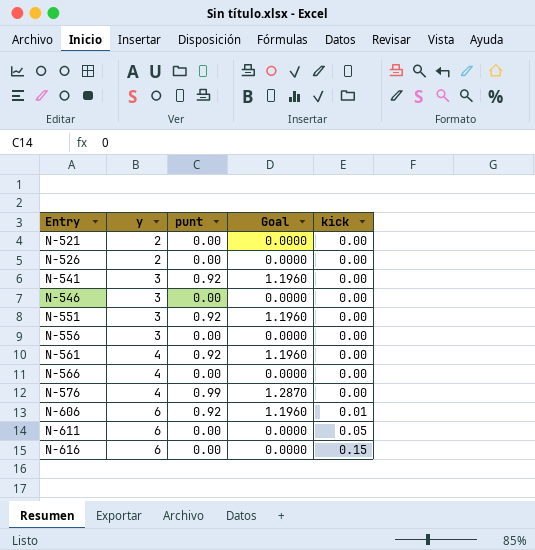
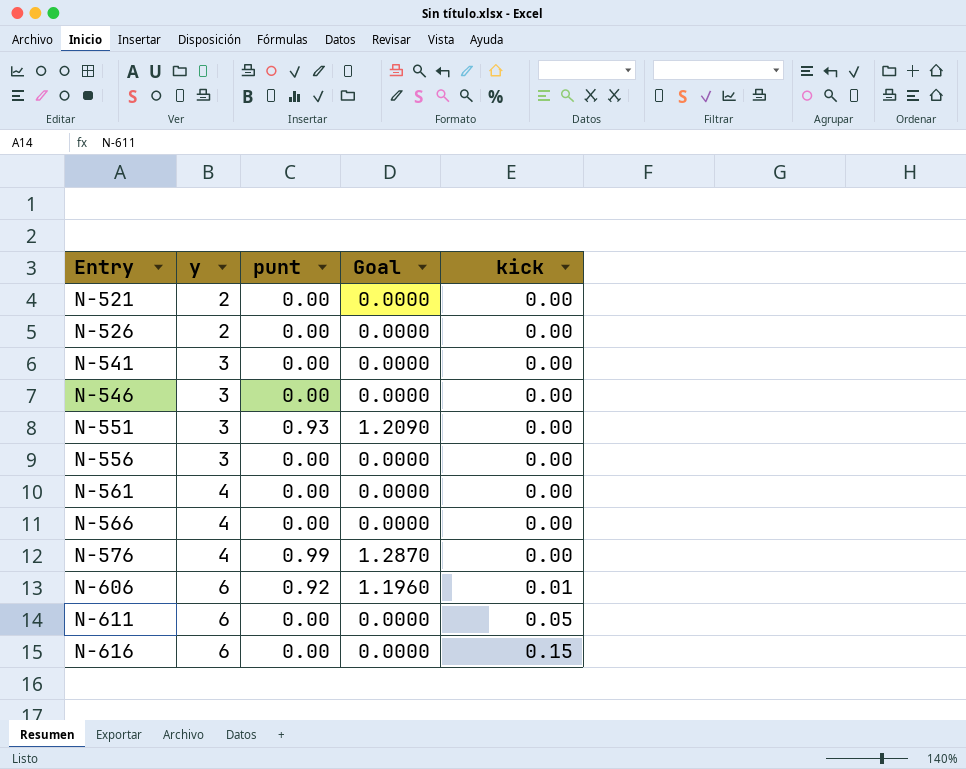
N-541 | punt: 0.92 -> 0.00
N-541 | Goal: 1.1960 -> 0.0000
N-551 | punt: 0.92 -> 0.93
N-551 | Goal: 1.1960 -> 1.2090
N-561 | punt: 0.92 -> 0.00
N-561 | Goal: 1.1960 -> 0.0000

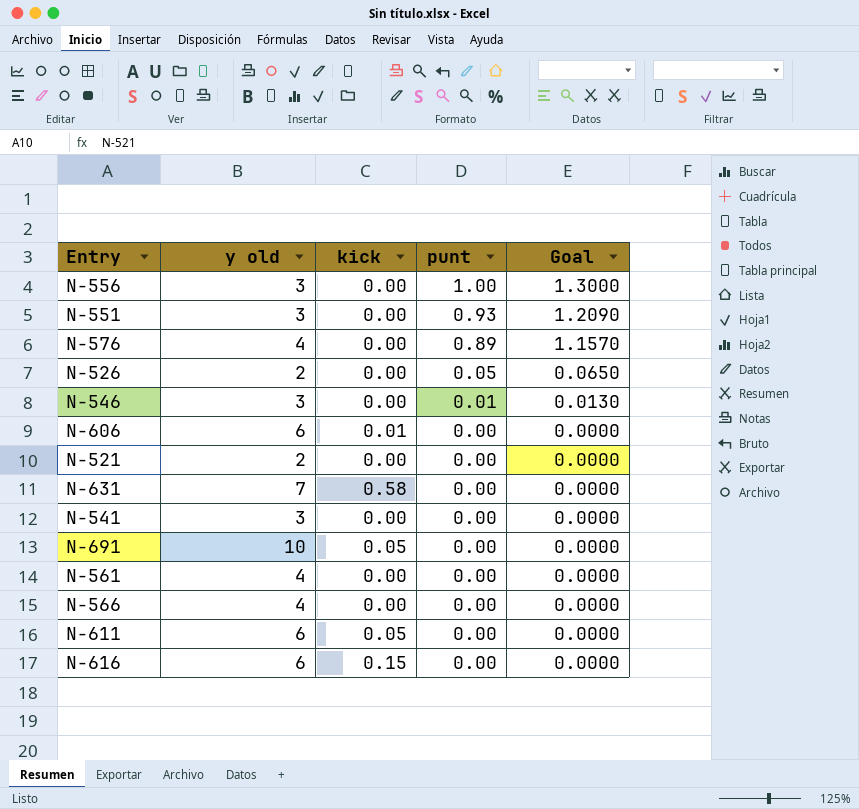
row order: Entry ascending -> punt descending
column name: y -> y old
column kick | position: 5 -> 3
N-556 | punt: 0.00 -> 1.00
N-556 | Goal: 0.0000 -> 1.3000
N-576 | punt: 0.99 -> 0.89
N-576 | Goal: 1.2870 -> 1.1570
N-526 | punt: 0.00 -> 0.05
N-526 | Goal: 0.0000 -> 0.0650
N-546 | punt: 0.00 -> 0.01
N-546 | Goal: 0.0000 -> 0.0130
N-606 | punt: 0.92 -> 0.00
N-606 | Goal: 1.1960 -> 0.0000
row N-631: none -> 7 | 0.58 | 0.00 | 0.0000
row N-691: none -> 10 | 0.05 | 0.00 | 0.0000

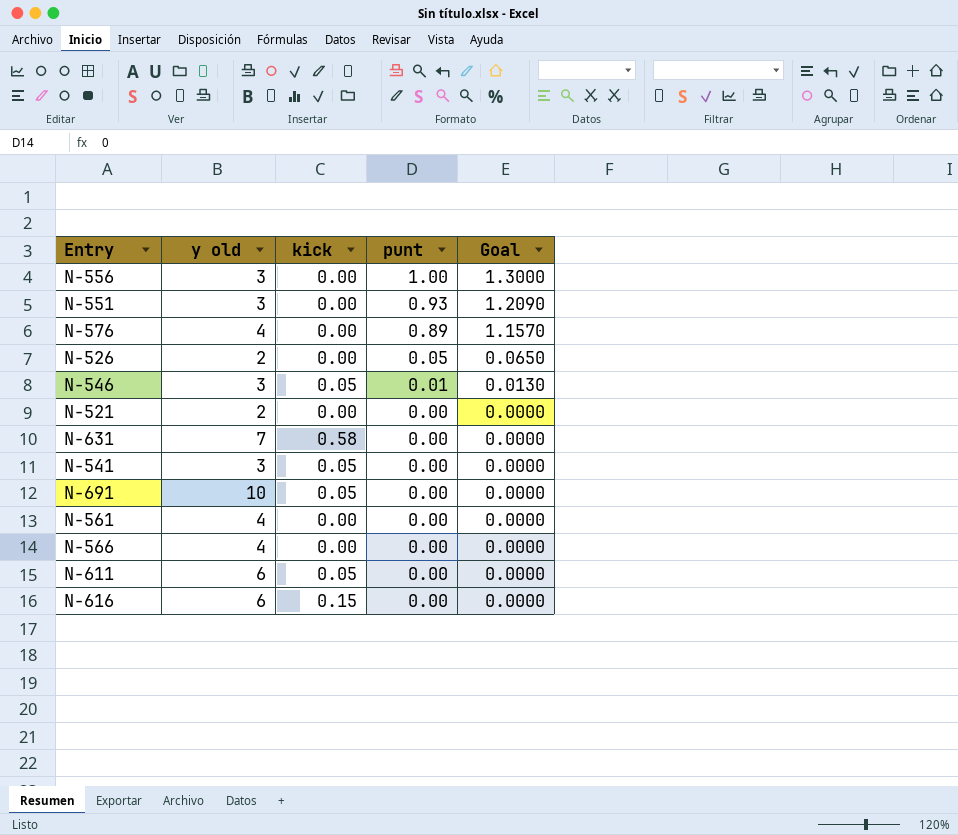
row N-606: 6 | 0.01 | 0.00 | 0.0000 -> none
N-546 | kick: 0.00 -> 0.05
N-541 | kick: 0.00 -> 0.05

